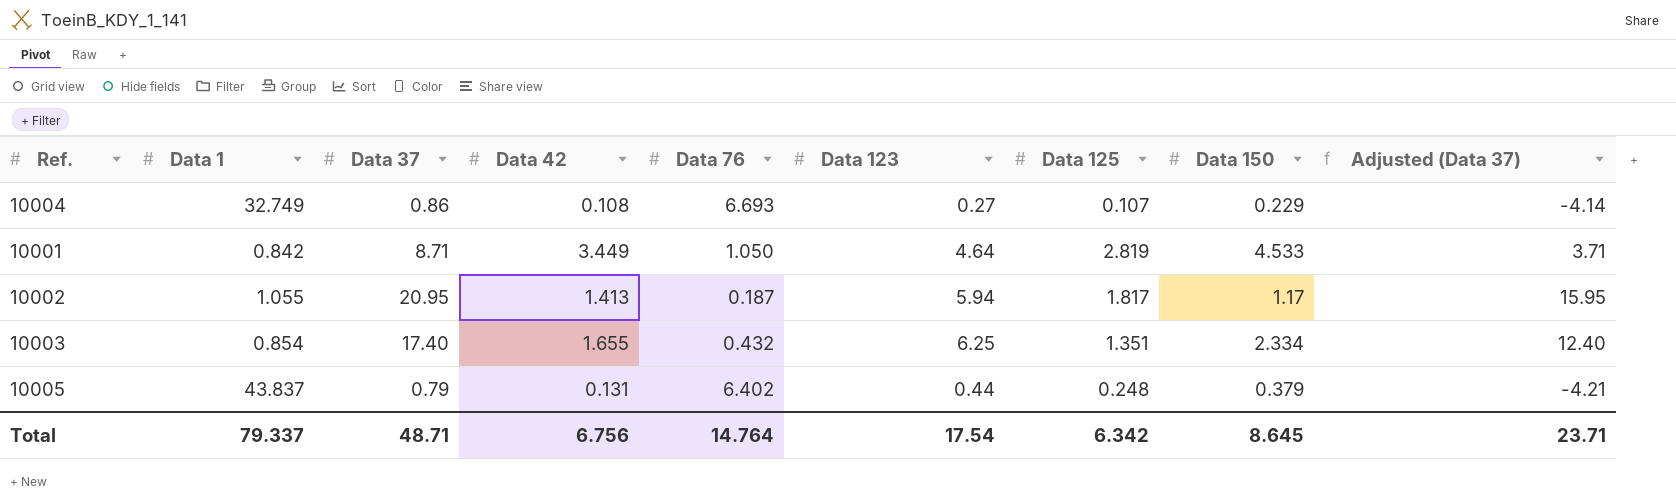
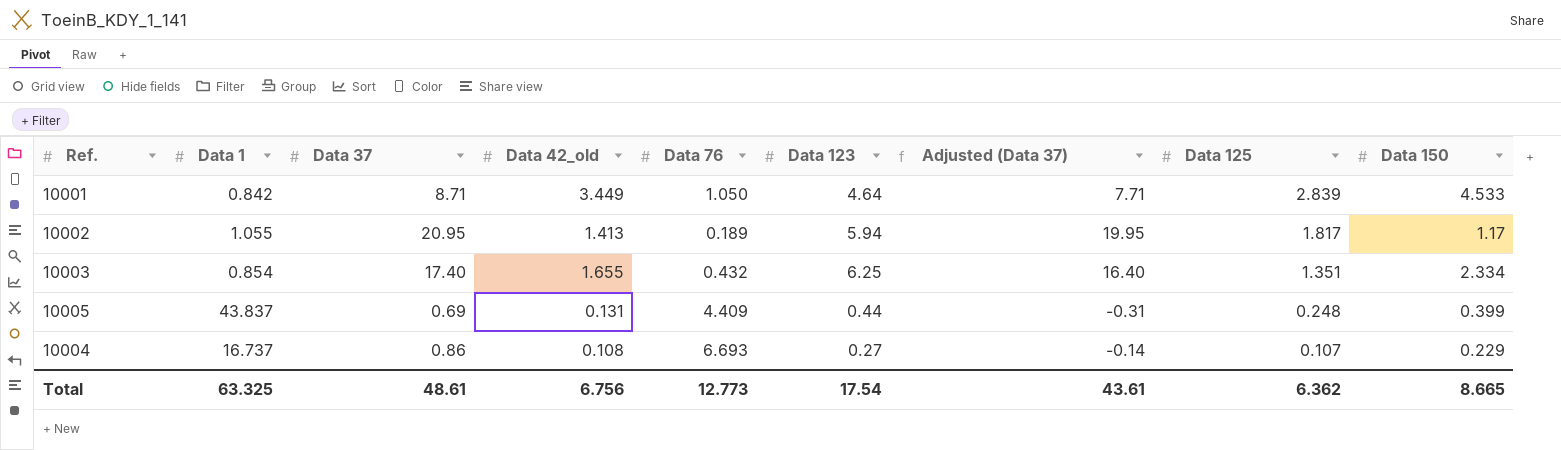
row order: none -> Data 125 descending
column name: Data 42 -> Data 42_old
column Adjusted (Data 37) | formula: [Data 37] - 5 -> [Data 37] - 1
column Adjusted (Data 37) | position: 9 -> 7
10001 | Data 125: 2.819 -> 2.839
10002 | Data 76: 0.187 -> 0.189
10005 | Data 37: 0.79 -> 0.69
10005 | Data 76: 6.402 -> 4.409
10005 | Data 150: 0.379 -> 0.399
10004 | Data 1: 32.749 -> 16.737
Total | Data 1: 79.337 -> 63.325
Total | Data 37: 48.71 -> 48.61
Total | Data 76: 14.764 -> 12.773
Total | Adjusted (Data 37): 23.71 -> 43.61
Total | Data 125: 6.342 -> 6.362
Total | Data 150: 8.645 -> 8.665

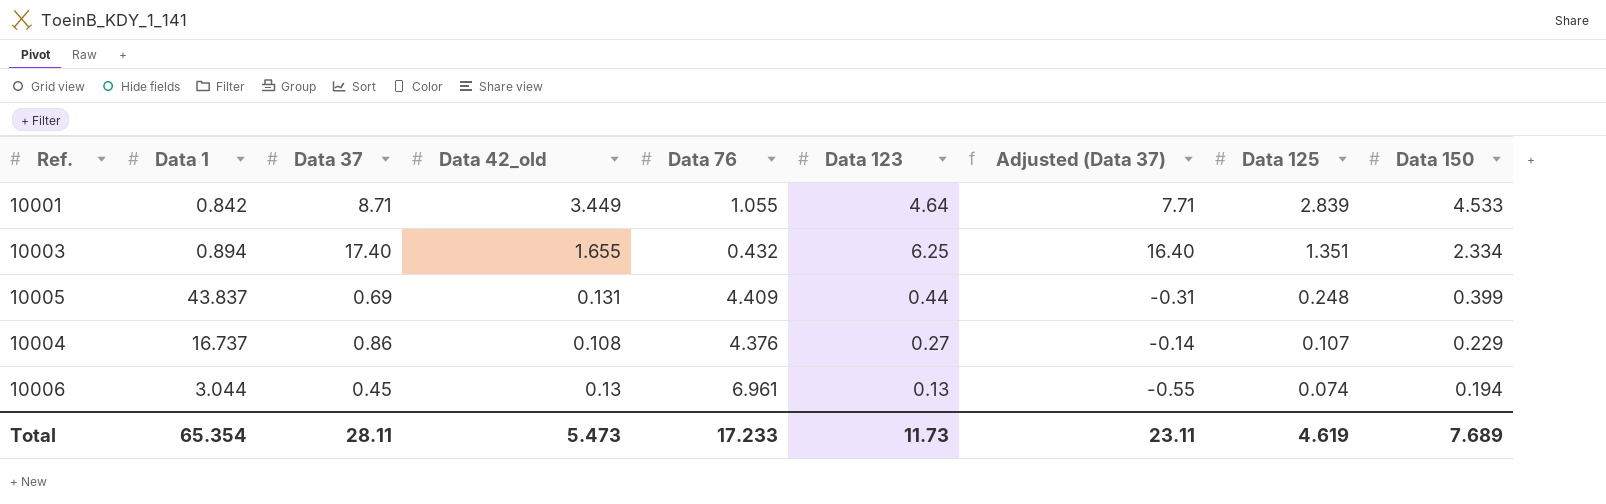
row 10002: 1.055 | 20.95 | 1.413 | 0.189 | 5.94 | 19.95 | 1.817 | 1.17 -> none
10001 | Data 76: 1.050 -> 1.055
10003 | Data 1: 0.854 -> 0.894
10004 | Data 76: 6.693 -> 4.376
row 10006: none -> 3.044 | 0.45 | 0.13 | 6.961 | 0.13 | -0.55 | 0.074 | 0.194
Total | Data 1: 63.325 -> 65.354
Total | Data 37: 48.61 -> 28.11
Total | Data 42_old: 6.756 -> 5.473
Total | Data 76: 12.773 -> 17.233
Total | Data 123: 17.54 -> 11.73
Total | Adjusted (Data 37): 43.61 -> 23.11
Total | Data 125: 6.362 -> 4.619
Total | Data 150: 8.665 -> 7.689

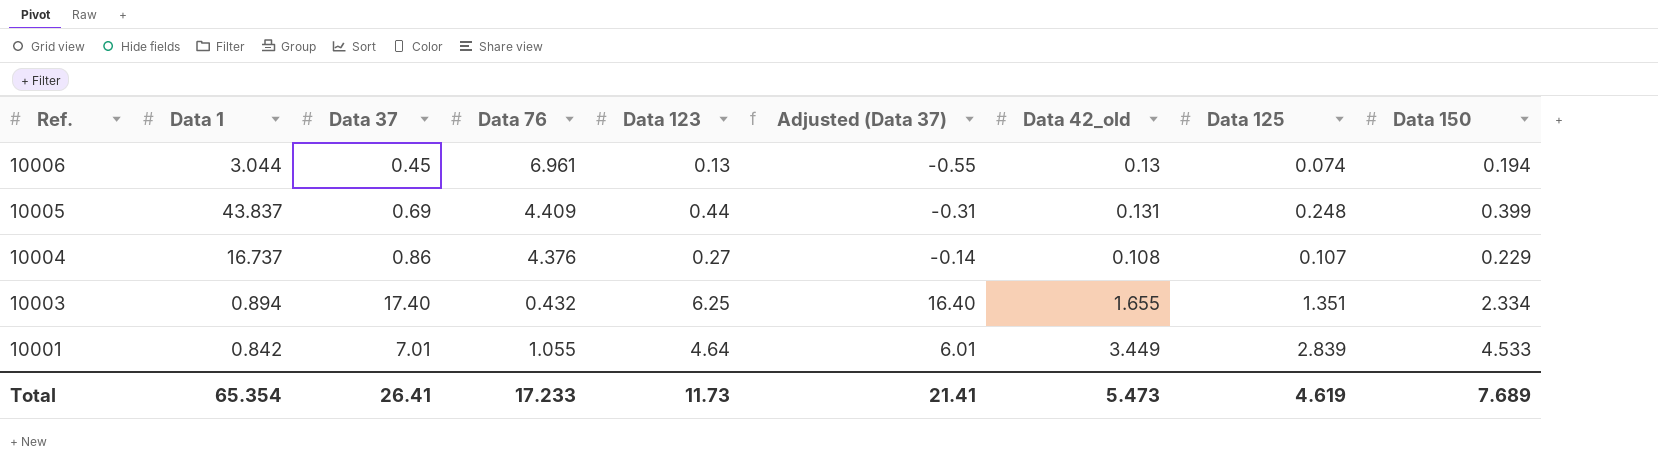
row order: Data 125 descending -> Ref. descending
column Data 42_old | position: 4 -> 7
10001 | Data 37: 8.71 -> 7.01
10001 | Adjusted (Data 37): 7.71 -> 6.01
Total | Data 37: 28.11 -> 26.41
Total | Adjusted (Data 37): 23.11 -> 21.41

